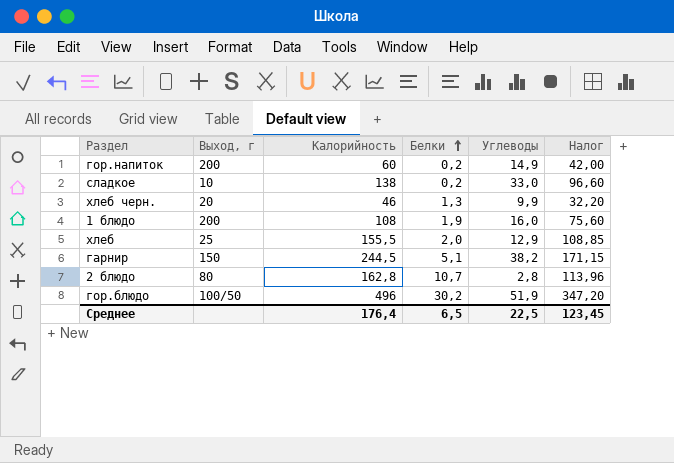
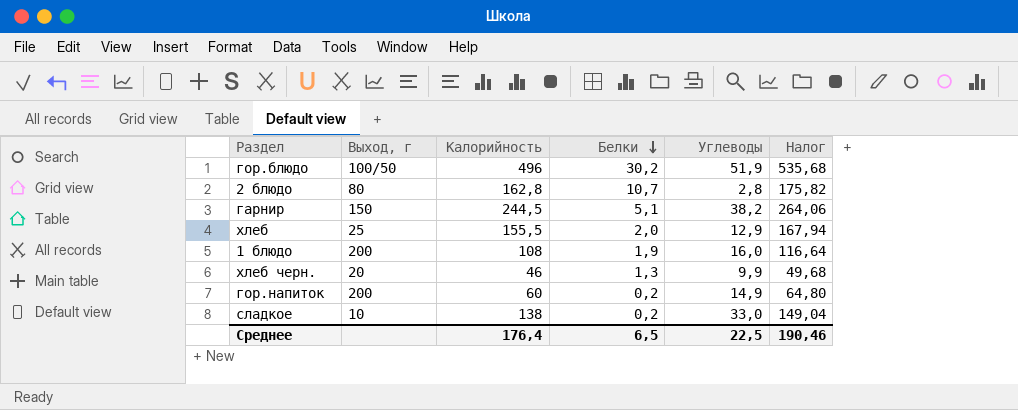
row order: Белки ascending -> Белки descending
column Налог | formula: [Калорийность] * 0,7 -> [Калорийность] * 1,08
Среднее | Налог: 123,45 -> 190,46

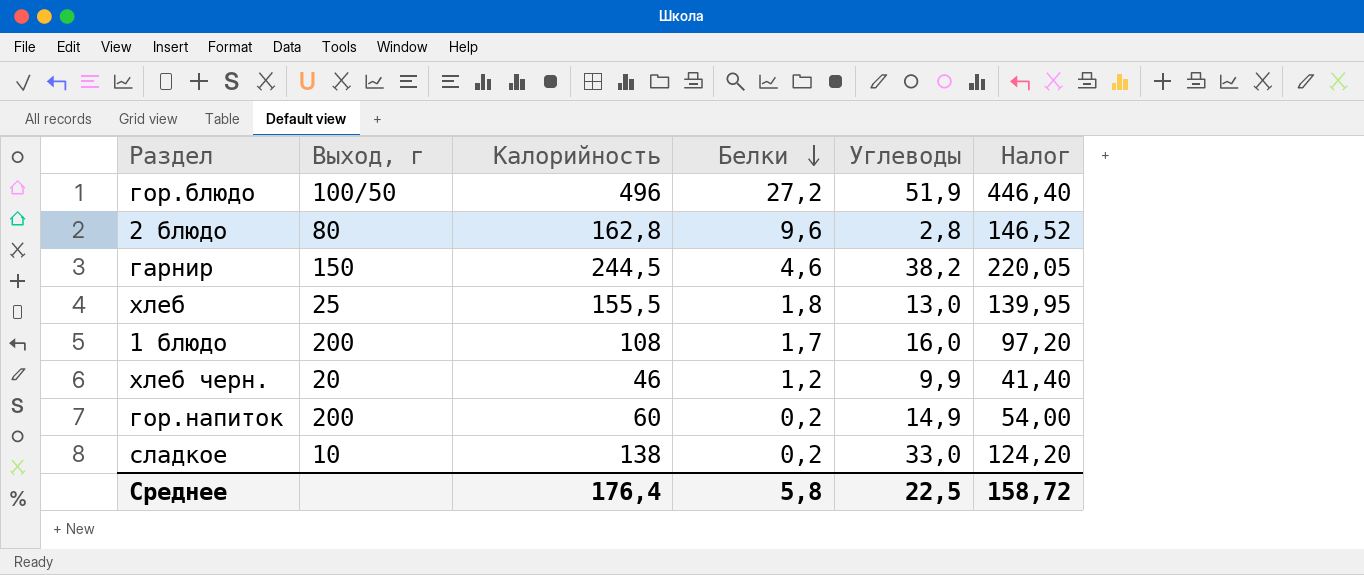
column Налог | formula: [Калорийность] * 1,08 -> [Калорийность] * 0,9
гор.блюдо | Белки: 30,2 -> 27,2
2 блюдо | Белки: 10,7 -> 9,6
гарнир | Белки: 5,1 -> 4,6
хлеб | Белки: 2,0 -> 1,8
хлеб | Углеводы: 12,9 -> 13,0
1 блюдо | Белки: 1,9 -> 1,7
хлеб черн. | Белки: 1,3 -> 1,2
Среднее | Белки: 6,5 -> 5,8
Среднее | Налог: 190,46 -> 158,72

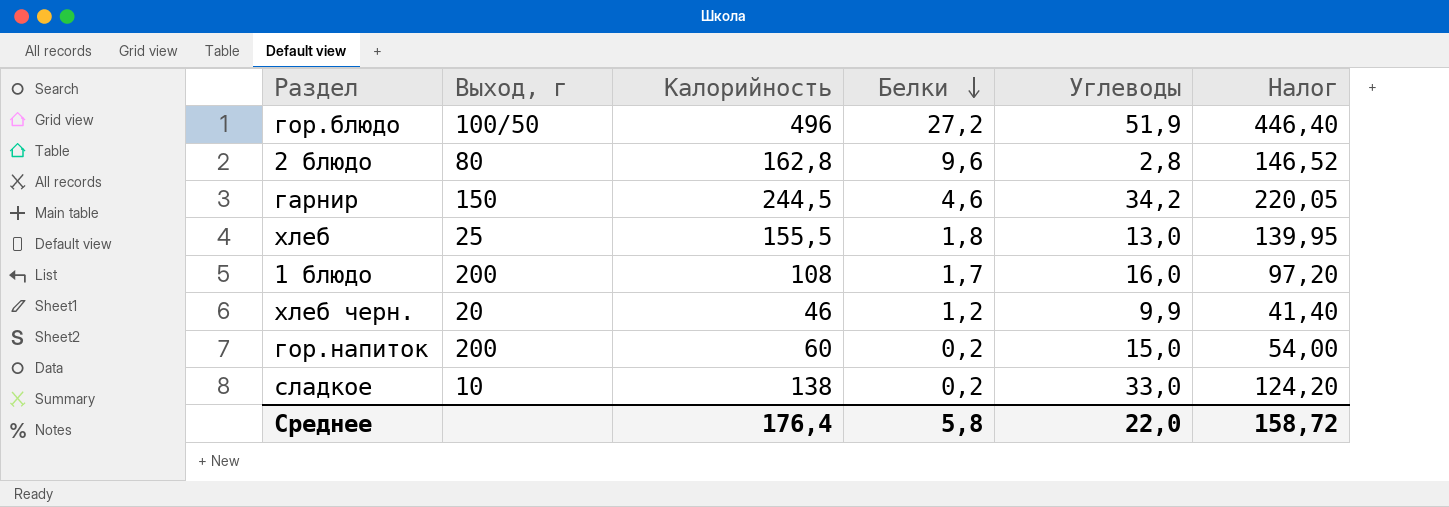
гарнир | Углеводы: 38,2 -> 34,2
гор.напиток | Углеводы: 14,9 -> 15,0
Среднее | Углеводы: 22,5 -> 22,0

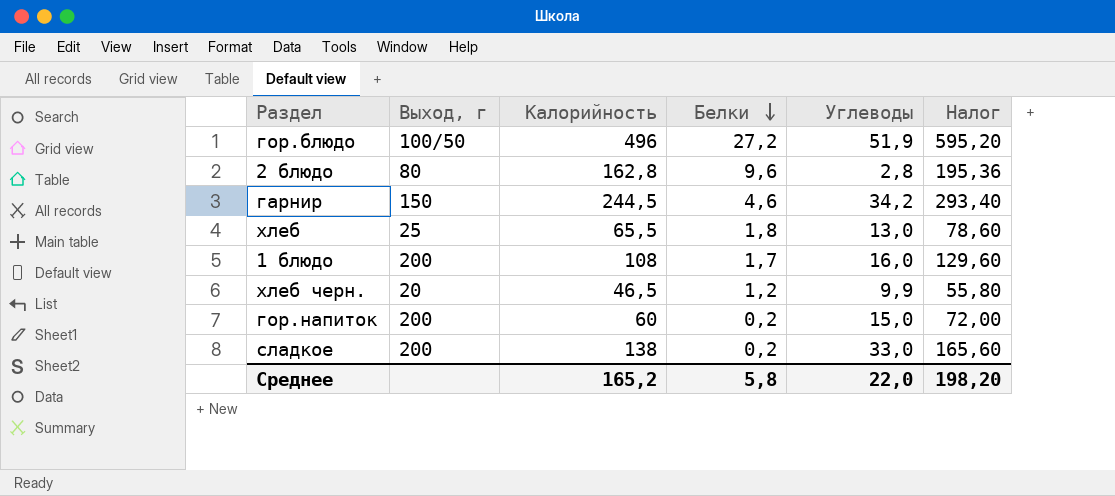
column Налог | formula: [Калорийность] * 0,9 -> [Калорийность] * 1,2
хлеб | Калорийность: 155,5 -> 65,5
хлеб черн. | Калорийность: 46 -> 46,5
сладкое | Выход, г: 10 -> 200
Среднее | Калорийность: 176,4 -> 165,2
Среднее | Налог: 158,72 -> 198,20

